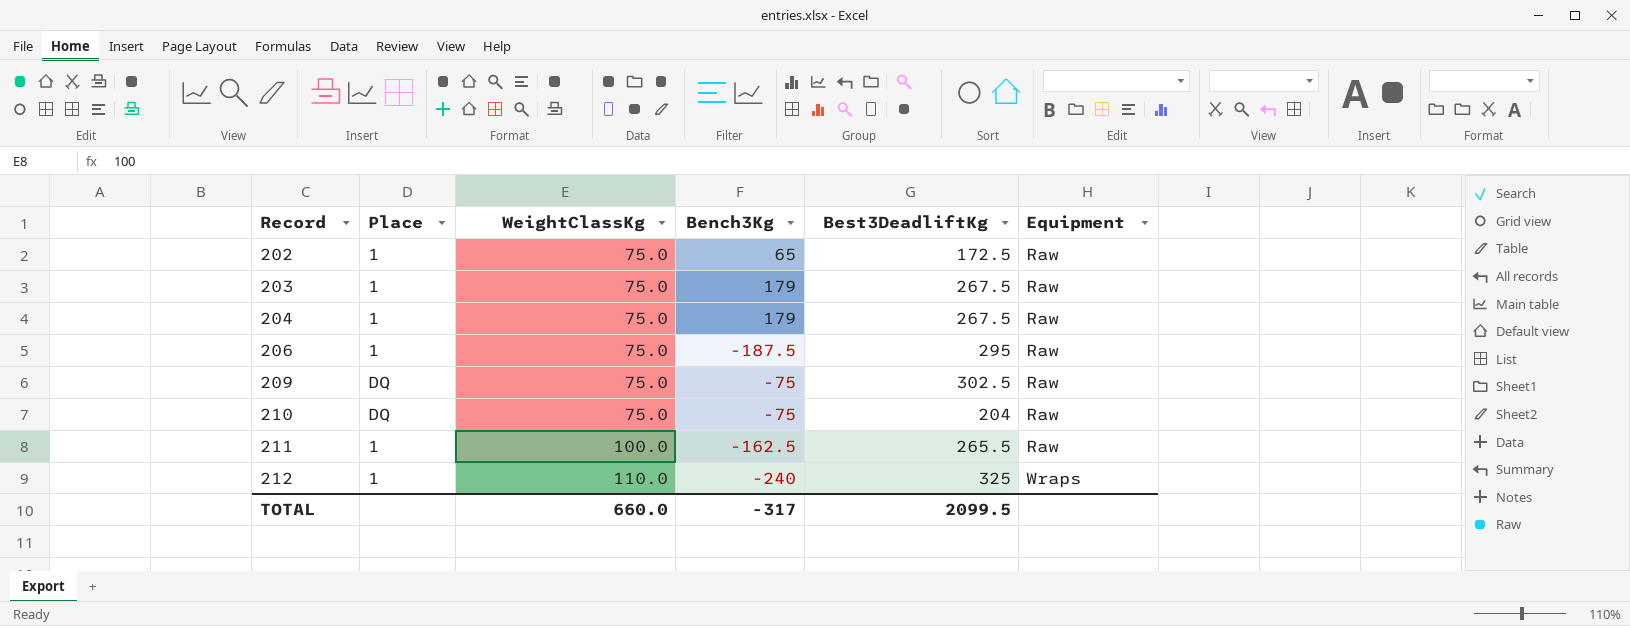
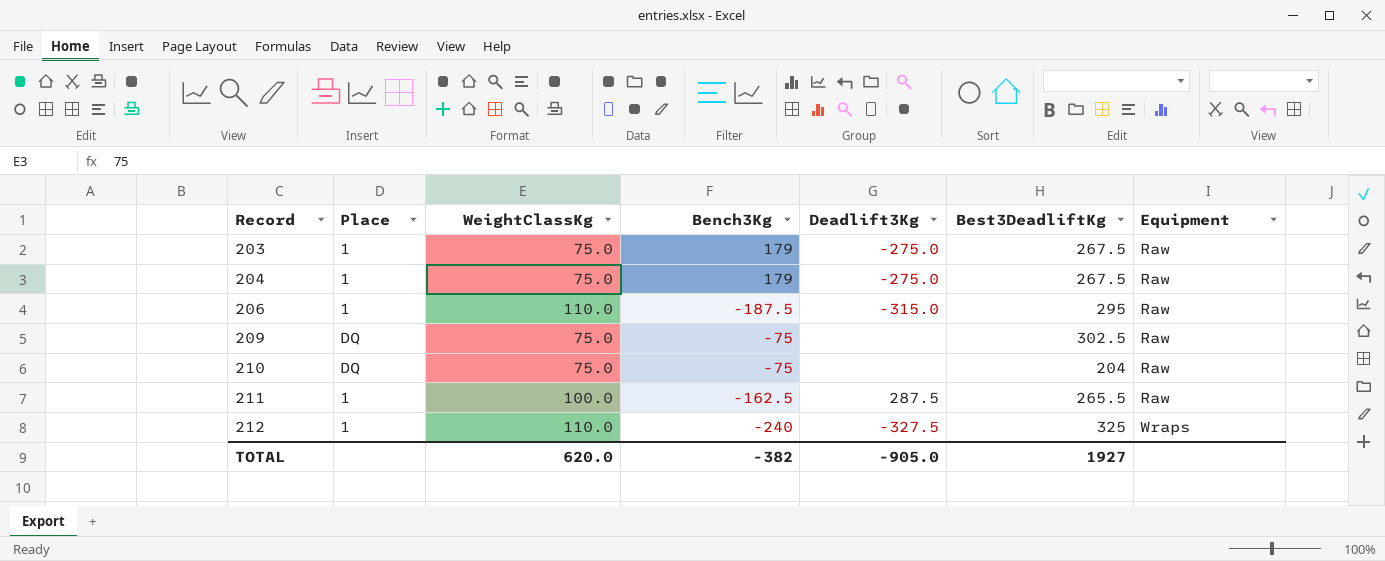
column Deadlift3Kg | position: none -> 5
row 202: 1 | 75.0 | 65 | 172.5 | Raw -> none
206 | WeightClassKg: 75.0 -> 110.0
TOTAL | WeightClassKg: 660.0 -> 620.0
TOTAL | Bench3Kg: -317 -> -382
TOTAL | Best3DeadliftKg: 2099.5 -> 1927

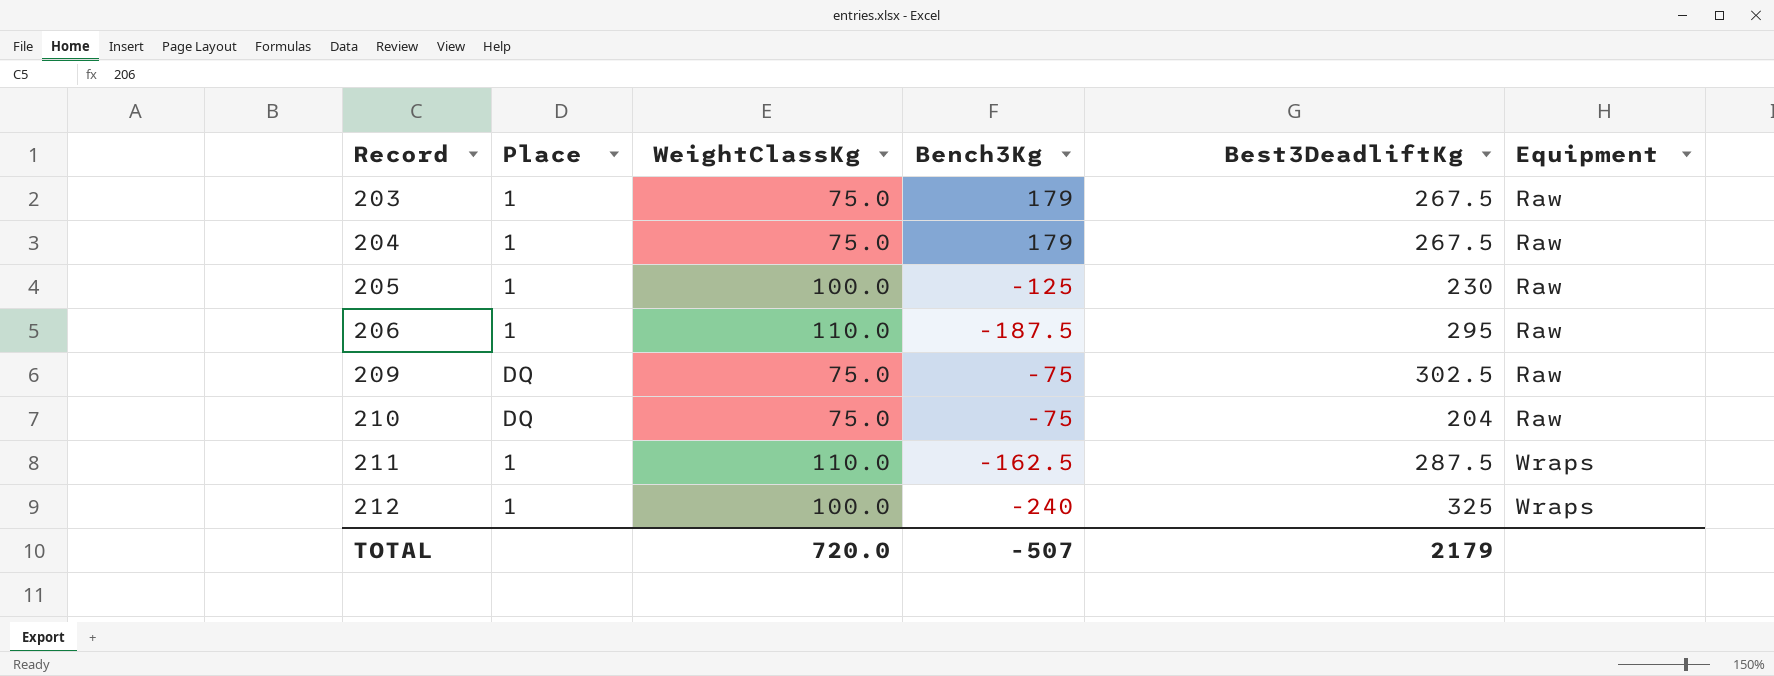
column Deadlift3Kg | position: 5 -> none
row 205: none -> 1 | 100.0 | -125 | 230 | Raw
211 | WeightClassKg: 100.0 -> 110.0
211 | Best3DeadliftKg: 265.5 -> 287.5
211 | Equipment: Raw -> Wraps
212 | WeightClassKg: 110.0 -> 100.0
TOTAL | WeightClassKg: 620.0 -> 720.0
TOTAL | Bench3Kg: -382 -> -507
TOTAL | Best3DeadliftKg: 1927 -> 2179

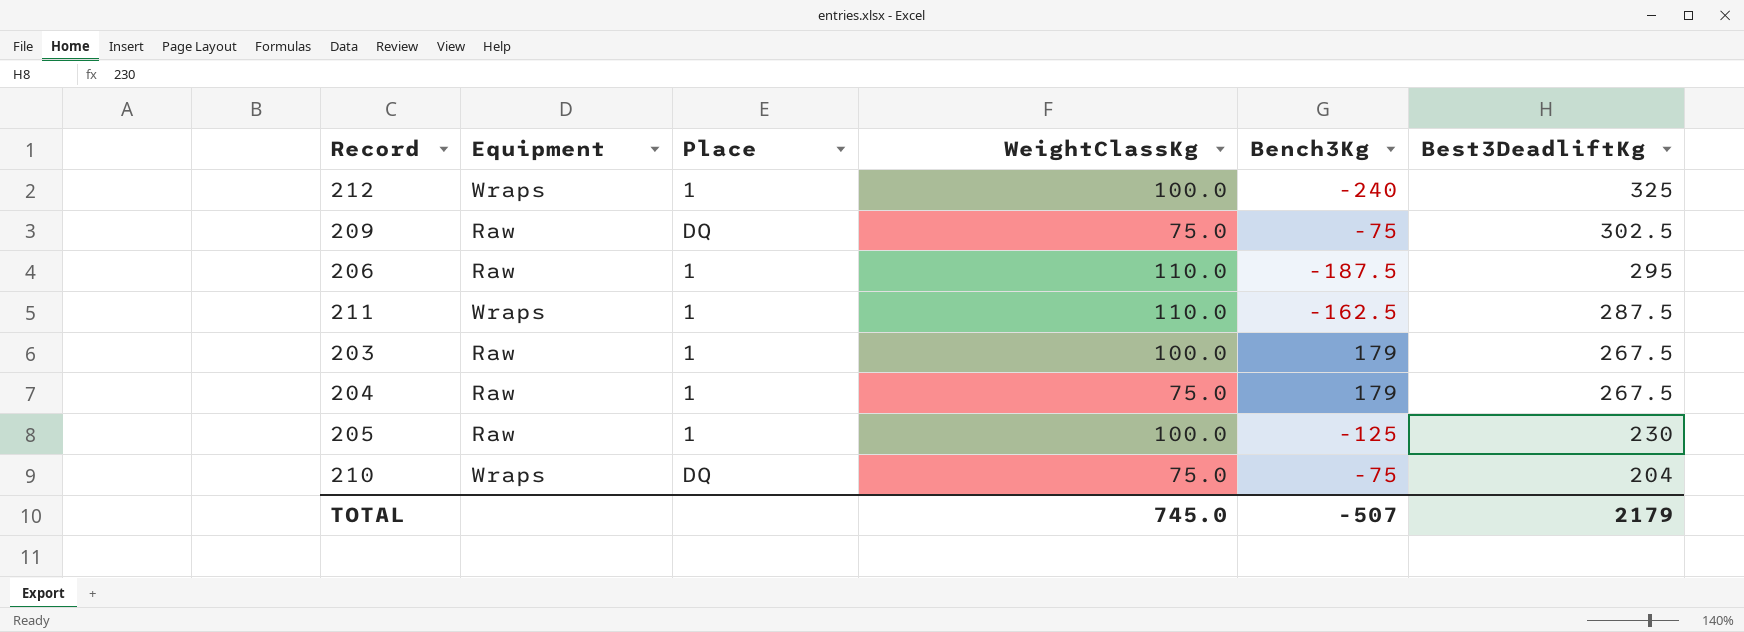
row order: Record ascending -> Best3DeadliftKg descending
column Equipment | position: 6 -> 2
203 | WeightClassKg: 75.0 -> 100.0
210 | Equipment: Raw -> Wraps
TOTAL | WeightClassKg: 720.0 -> 745.0

